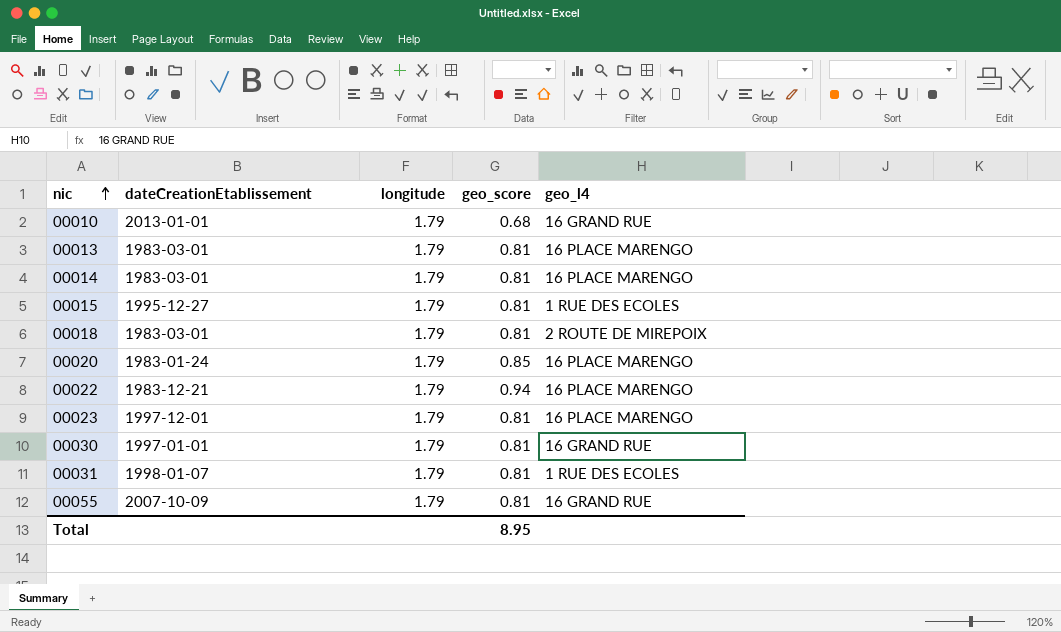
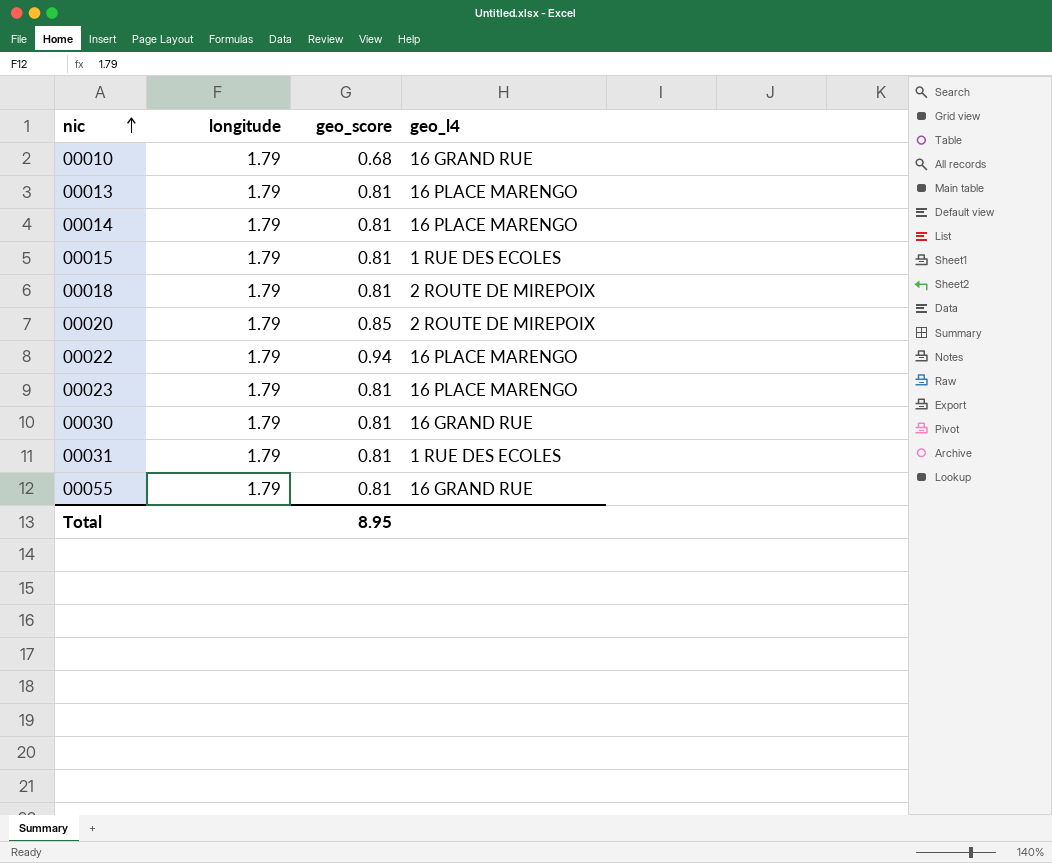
column dateCreationEtablissement | position: 2 -> none
00020 | geo_l4: 16 PLACE MARENGO -> 2 ROUTE DE MIREPOIX

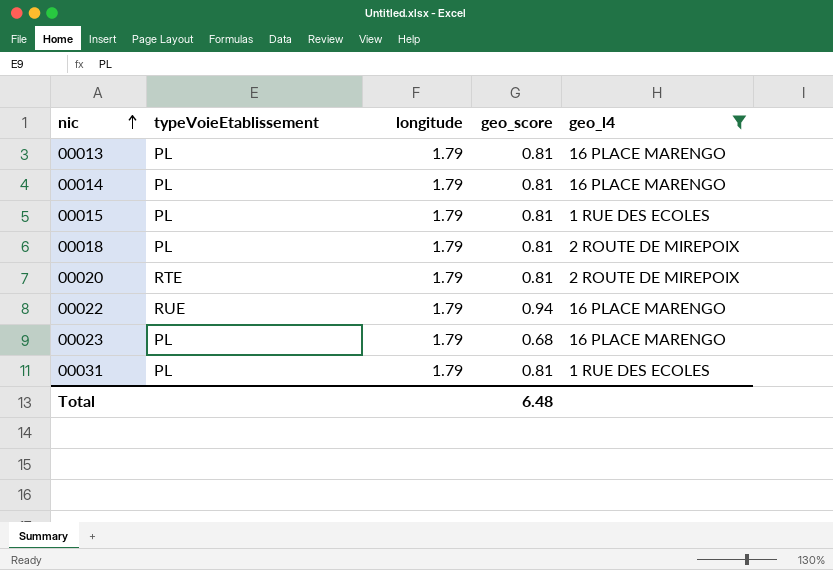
filter: none -> geo_l4 != 16 GRAND RUE
column typeVoieEtablissement | position: none -> 2
00020 | geo_score: 0.85 -> 0.81
00023 | geo_score: 0.81 -> 0.68
Total | geo_score: 8.95 -> 6.48

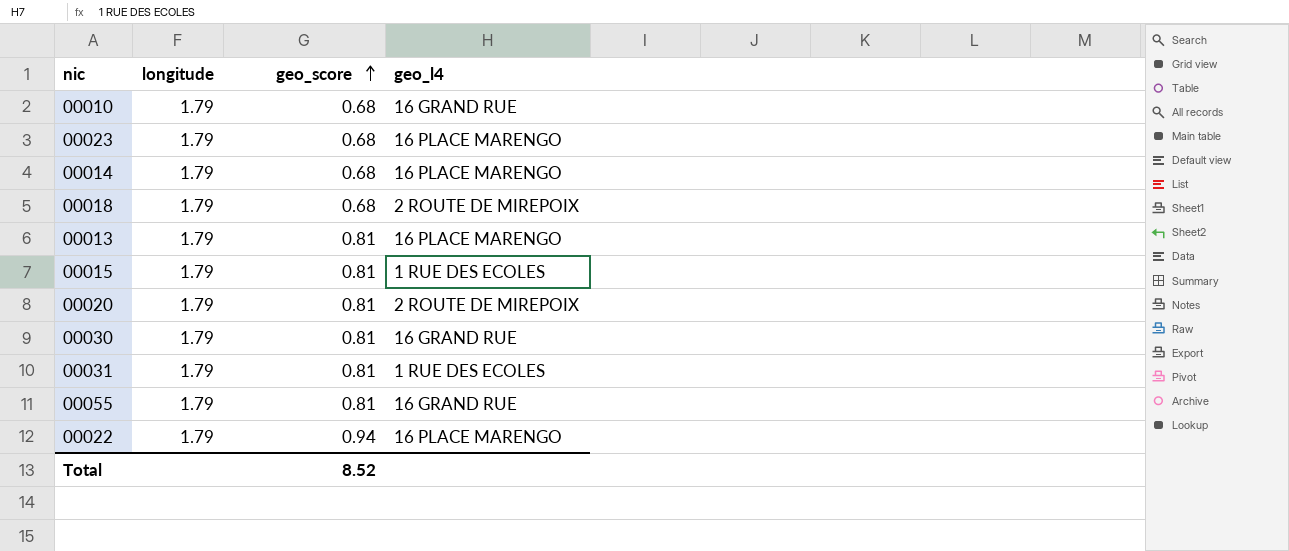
filter: geo_l4 != 16 GRAND RUE -> none
row order: nic ascending -> geo_score ascending
column typeVoieEtablissement | position: 2 -> none
00014 | geo_score: 0.81 -> 0.68
00018 | geo_score: 0.81 -> 0.68
Total | geo_score: 6.48 -> 8.52

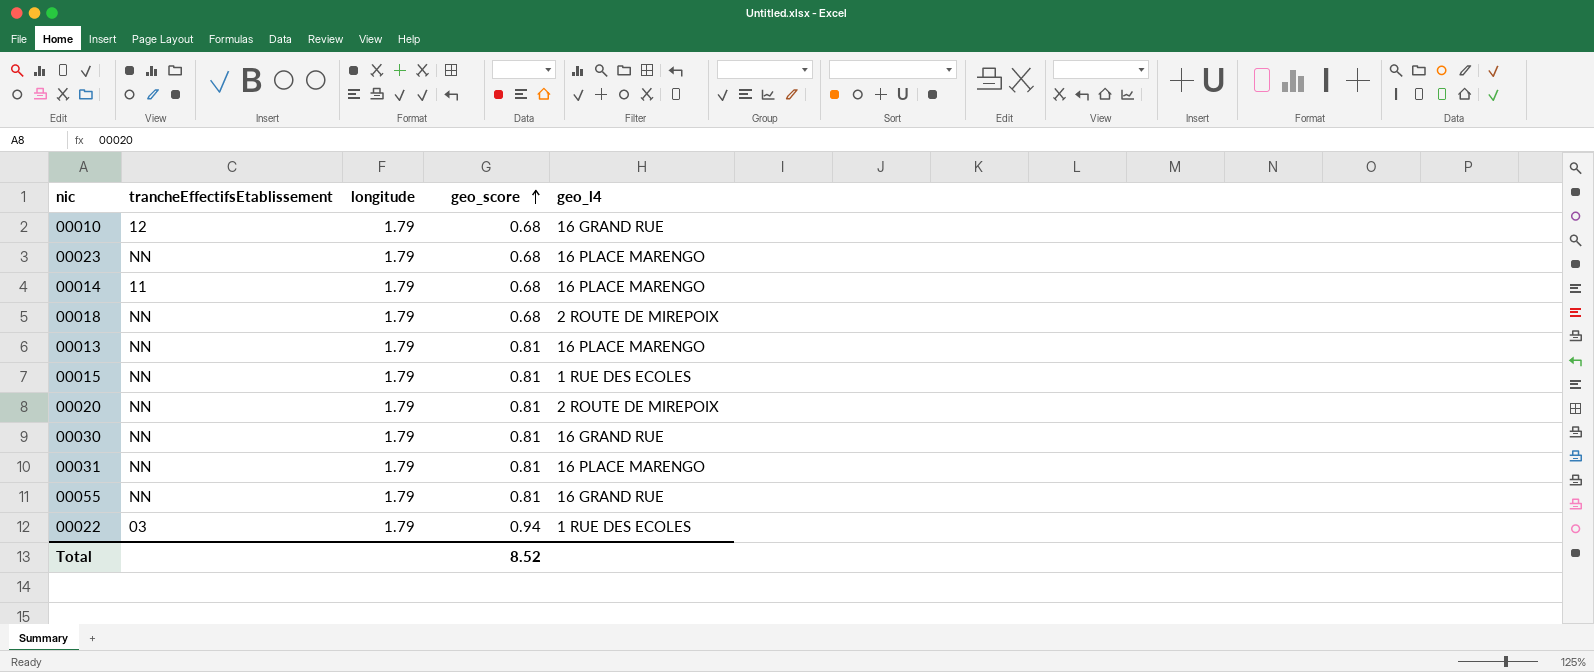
column trancheEffectifsEtablissement | position: none -> 2
00031 | geo_l4: 1 RUE DES ECOLES -> 16 PLACE MARENGO
00022 | geo_l4: 16 PLACE MARENGO -> 1 RUE DES ECOLES

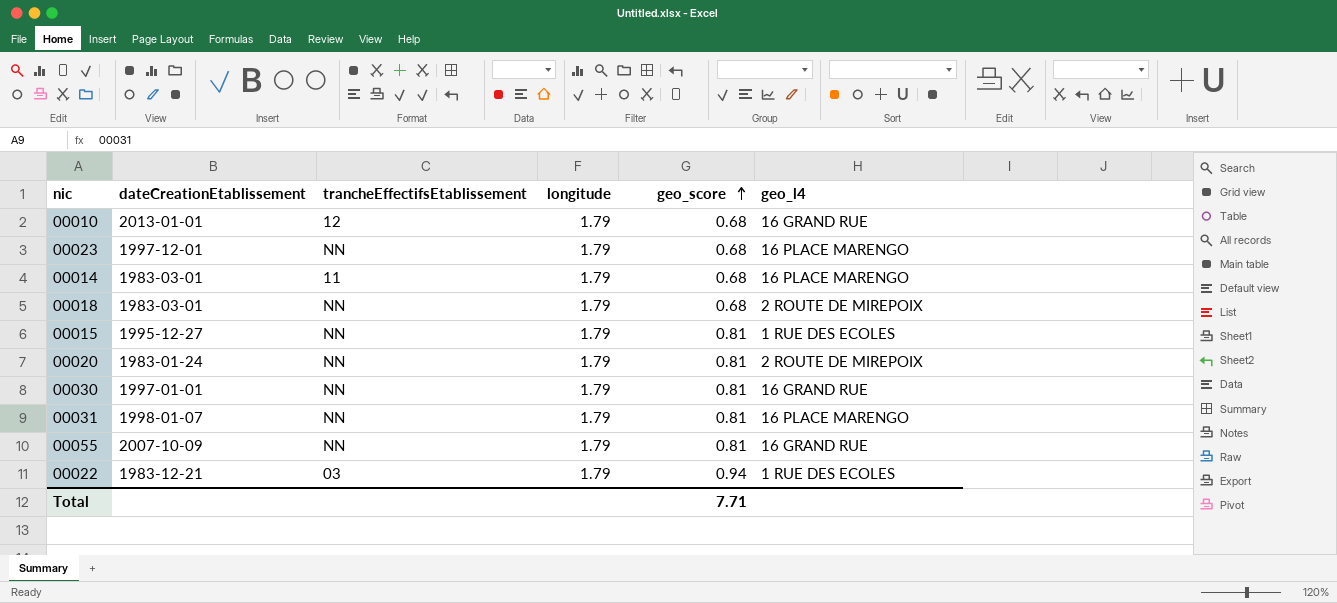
column dateCreationEtablissement | position: none -> 2
row 00013: NN | 1.79 | 0.81 | 16 PLACE MARENGO -> none
Total | geo_score: 8.52 -> 7.71

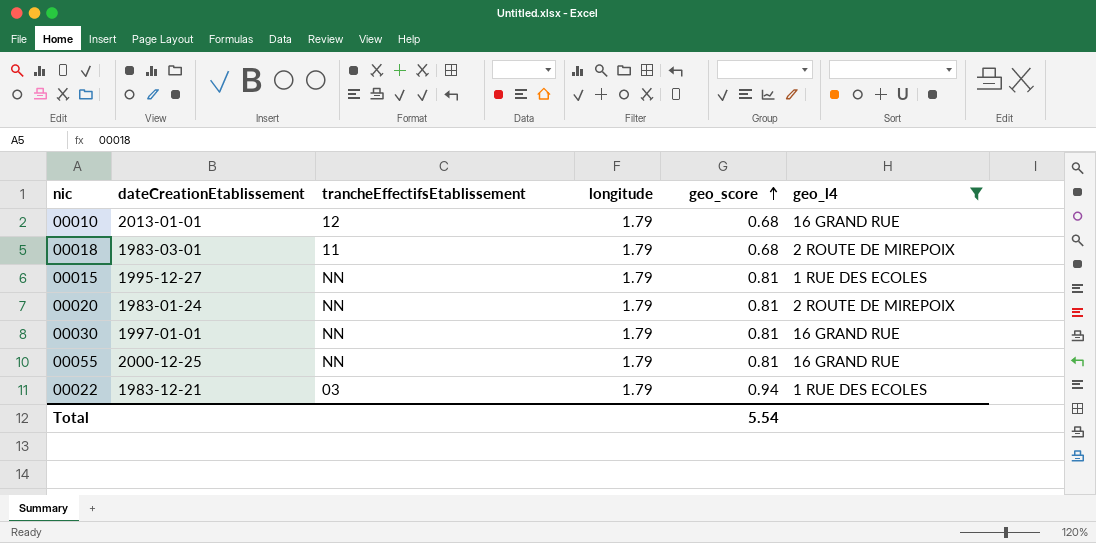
filter: none -> geo_l4 != 16 PLACE MARENGO
00018 | trancheEffectifsEtablissement: NN -> 11
00055 | dateCreationEtablissement: 2007-10-09 -> 2000-12-25
Total | geo_score: 7.71 -> 5.54

